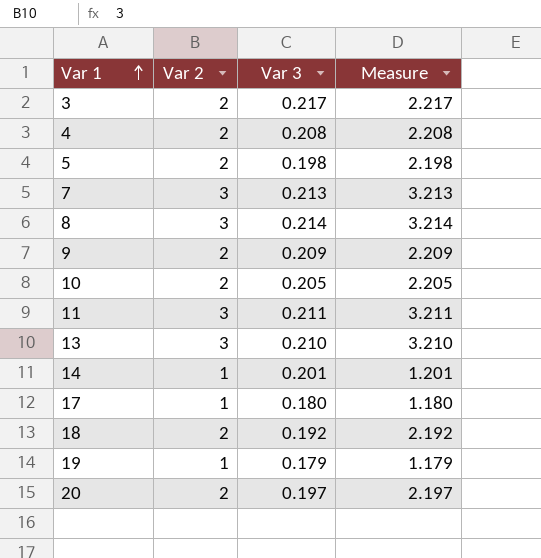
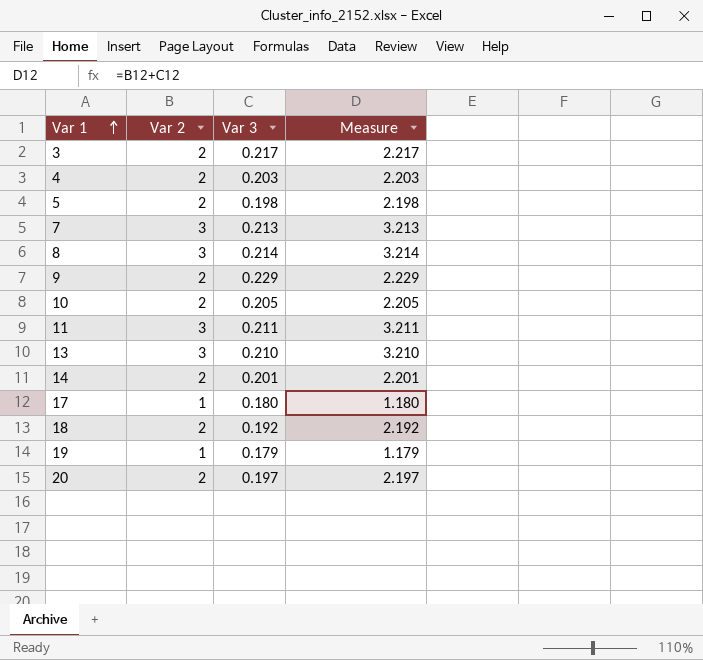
4 | Var 3: 0.208 -> 0.203
4 | Measure: 2.208 -> 2.203
9 | Var 3: 0.209 -> 0.229
9 | Measure: 2.209 -> 2.229
14 | Var 2: 1 -> 2
14 | Measure: 1.201 -> 2.201

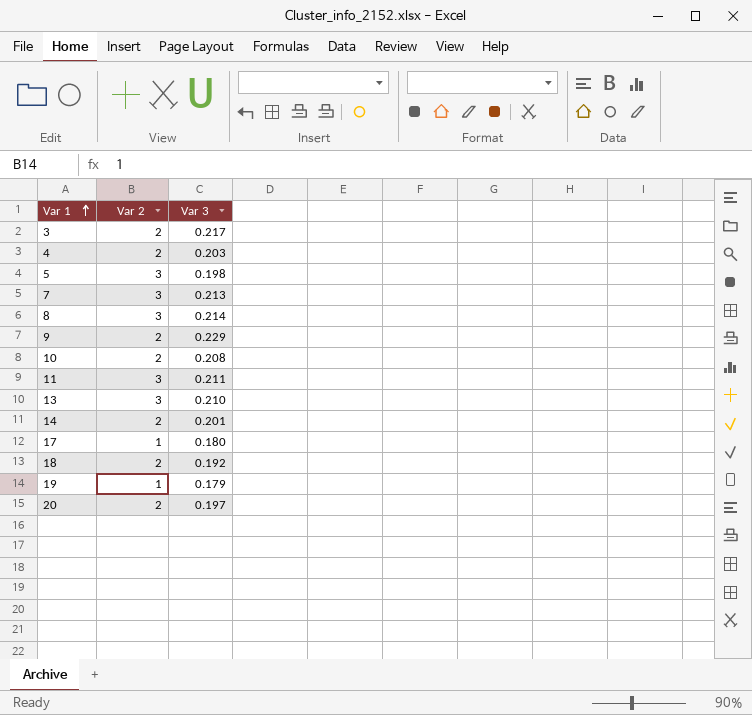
column Measure | formula: [Var 2] + [Var 3] -> none
5 | Var 2: 2 -> 3
10 | Var 3: 0.205 -> 0.208

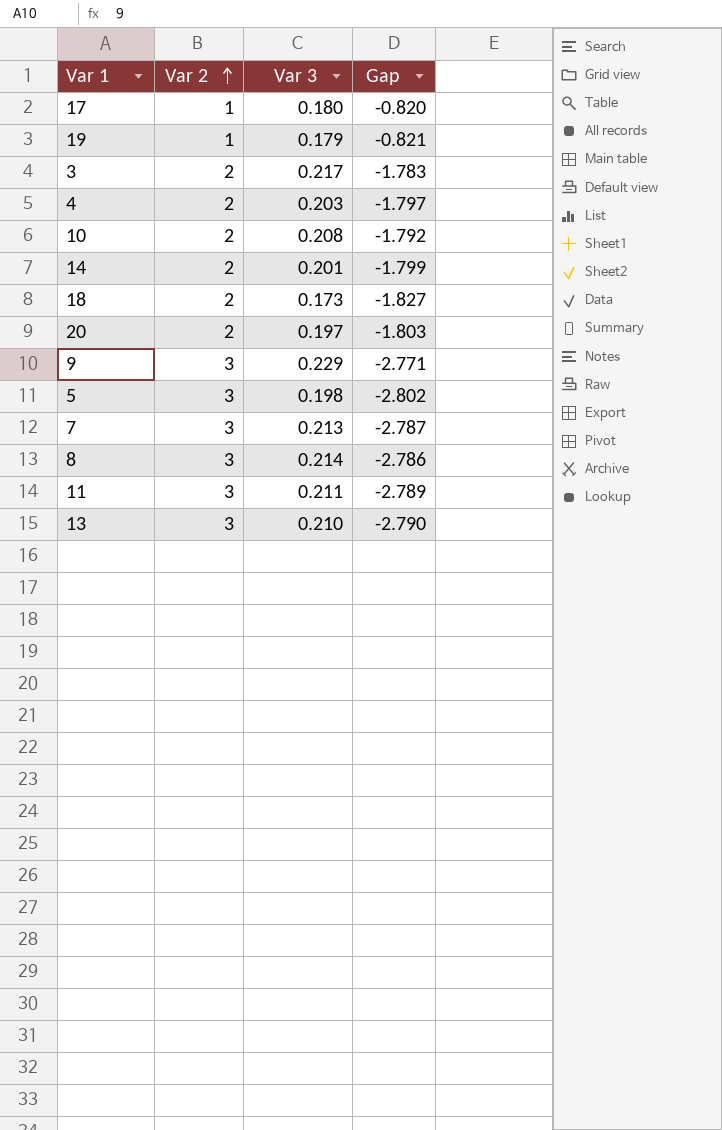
row order: Var 1 ascending -> Var 2 ascending
column Gap | formula: none -> [Var 3] - [Var 2]
18 | Var 3: 0.192 -> 0.173
9 | Var 2: 2 -> 3

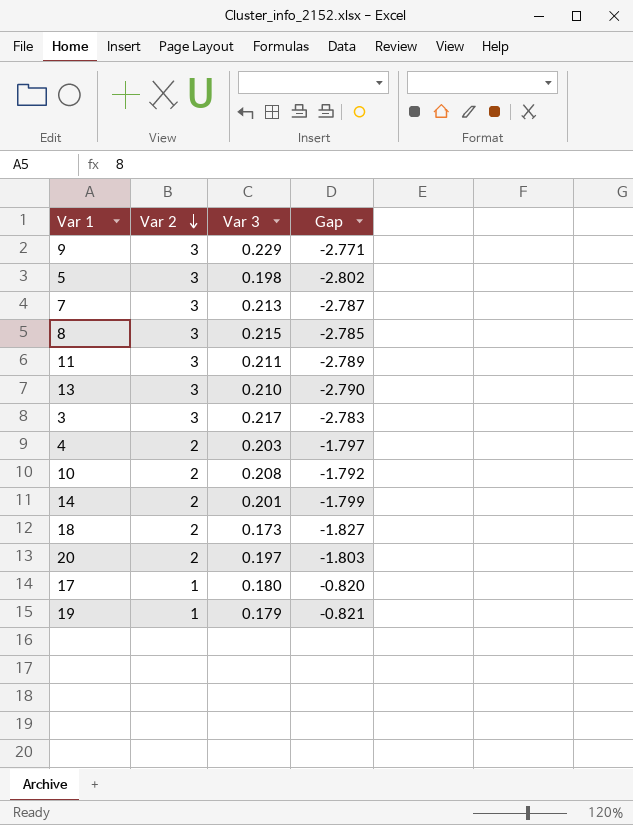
row order: Var 2 ascending -> Var 2 descending
8 | Var 3: 0.214 -> 0.215
8 | Gap: -2.786 -> -2.785
3 | Var 2: 2 -> 3
3 | Gap: -1.783 -> -2.783

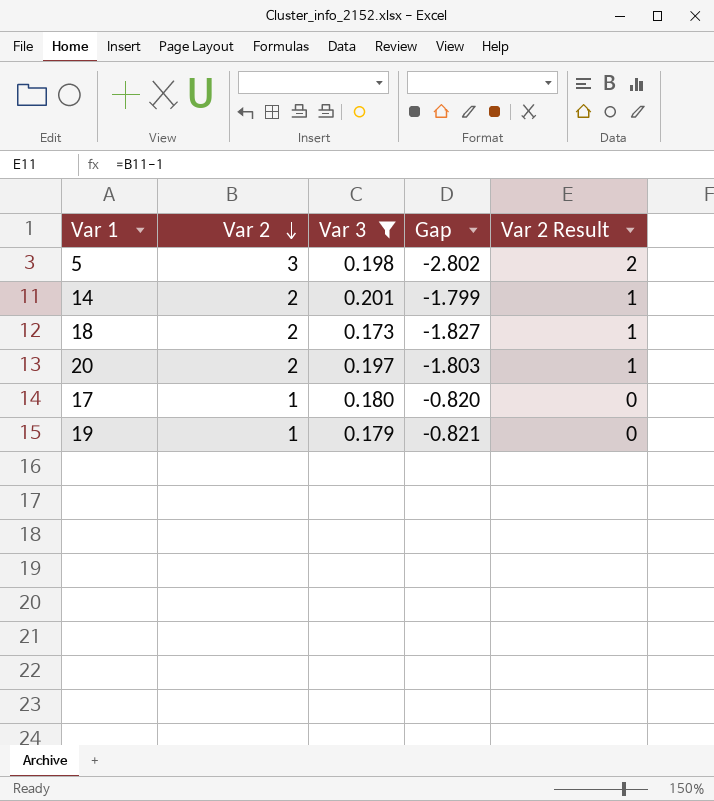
filter: none -> Var 3 <= 0.201
column Var 2 Result | formula: none -> [Var 2] - 1

